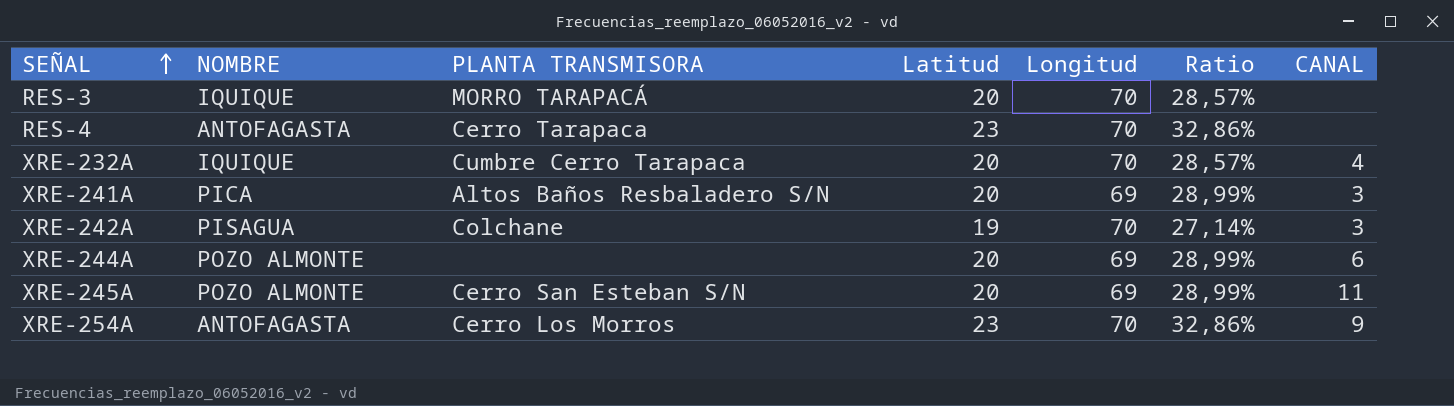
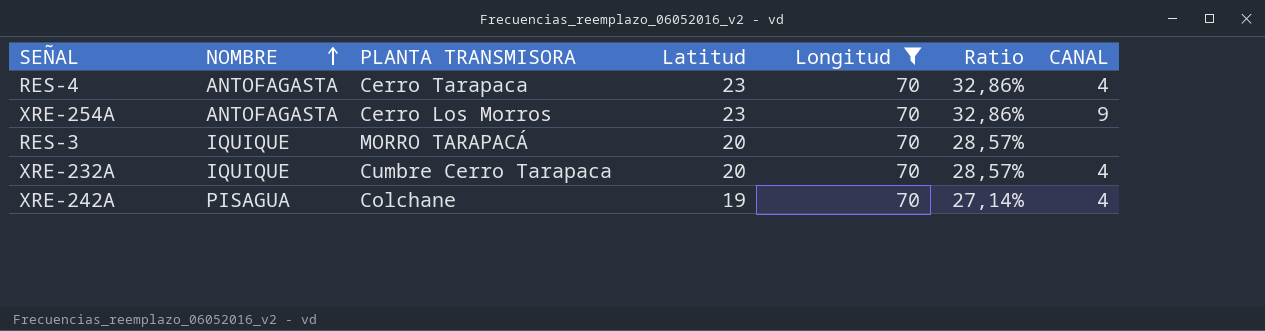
filter: none -> Longitud = 70
row order: SEÑAL ascending -> NOMBRE ascending
RES-4 | CANAL: none -> 4
XRE-242A | CANAL: 3 -> 4

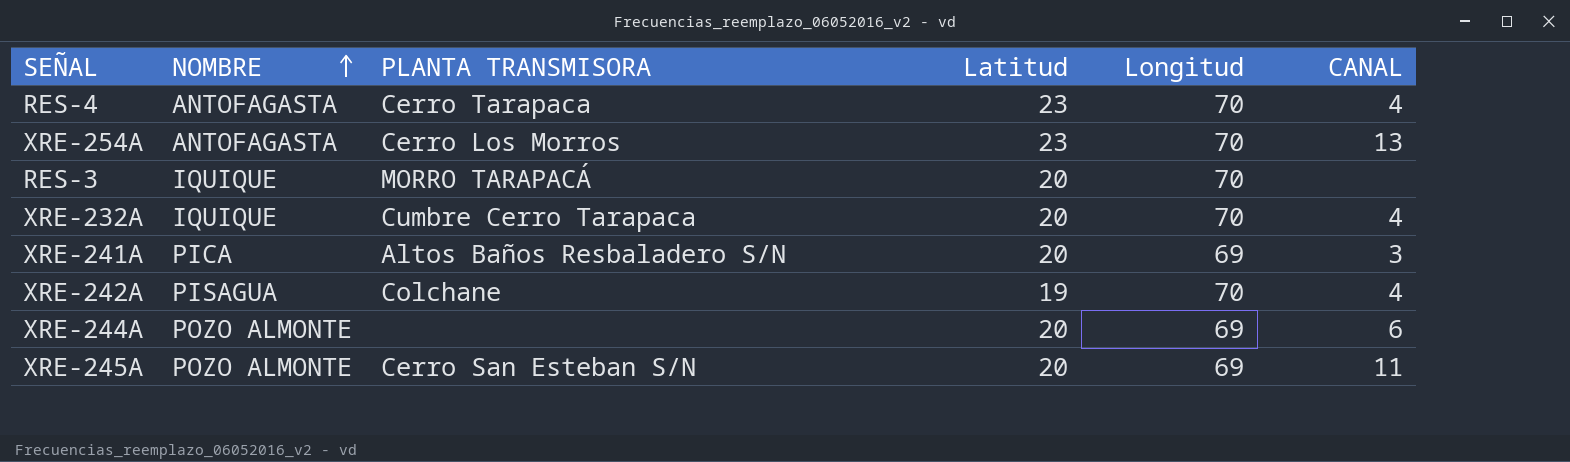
filter: Longitud = 70 -> none
column Ratio | formula: [Latitud] / [Longitud] -> none
XRE-254A | CANAL: 9 -> 13

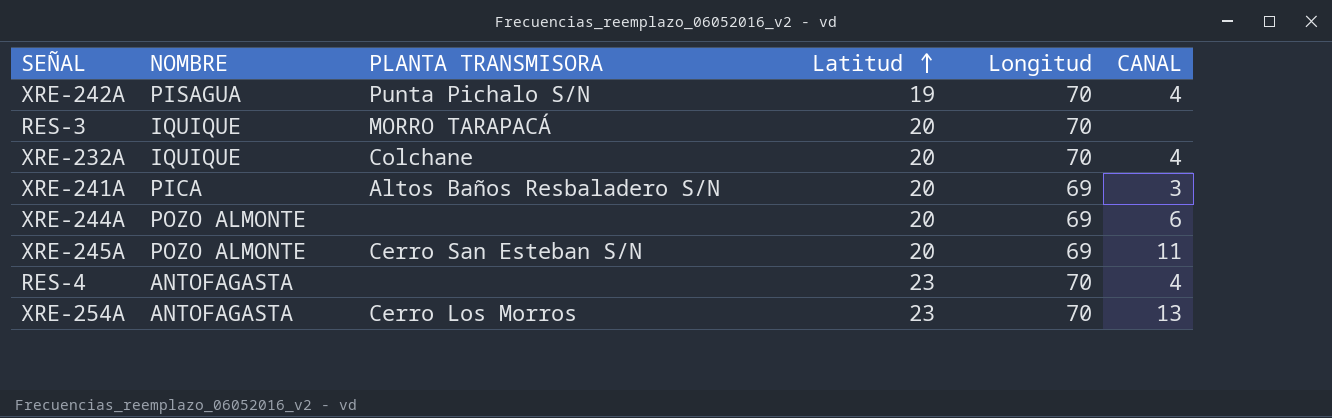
row order: NOMBRE ascending -> Latitud ascending
XRE-242A | PLANTA TRANSMISORA: Colchane -> Punta Pichalo S/N
XRE-232A | PLANTA TRANSMISORA: Cumbre Cerro Tarapaca -> Colchane
RES-4 | PLANTA TRANSMISORA: Cerro Tarapaca -> none

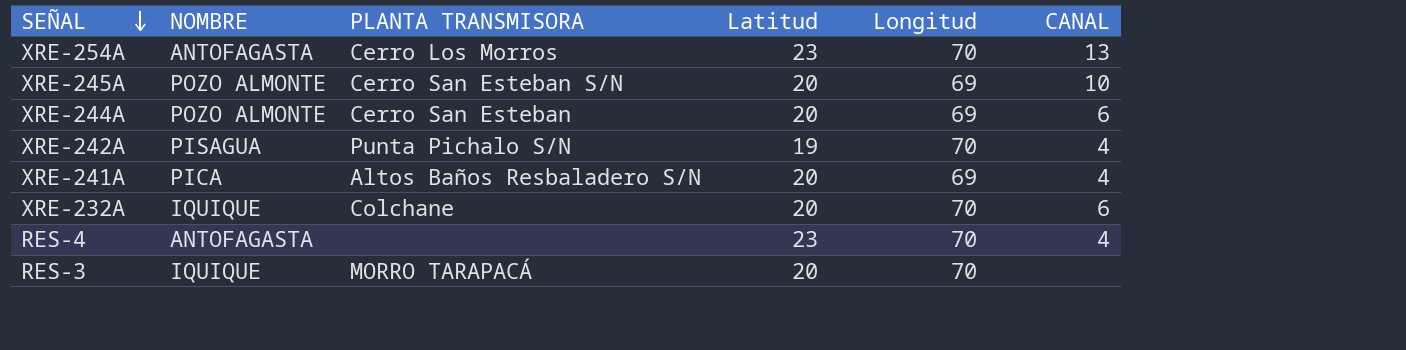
row order: Latitud ascending -> SEÑAL descending
XRE-245A | CANAL: 11 -> 10
XRE-244A | PLANTA TRANSMISORA: none -> Cerro San Esteban
XRE-241A | CANAL: 3 -> 4
XRE-232A | CANAL: 4 -> 6

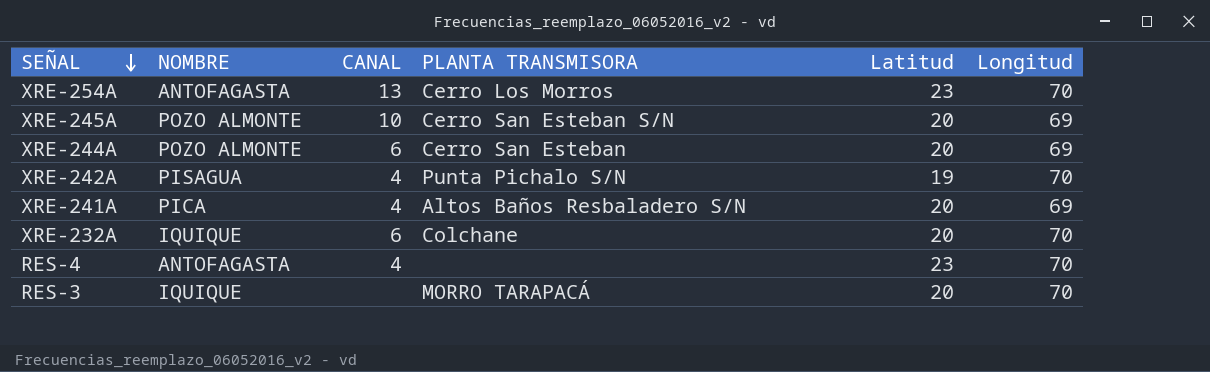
column CANAL | position: 6 -> 3

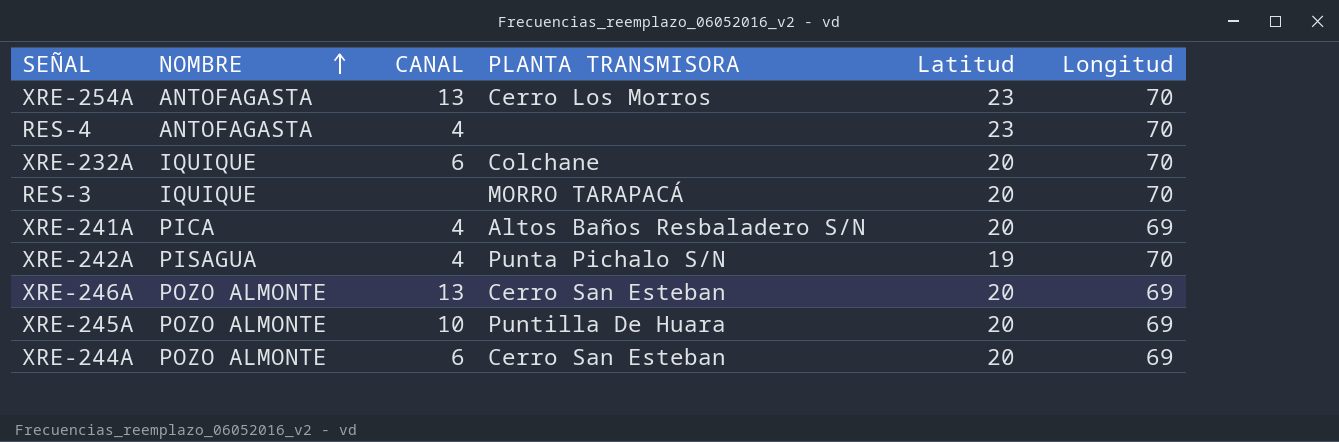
row order: SEÑAL descending -> NOMBRE ascending
row XRE-246A: none -> POZO ALMONTE | 13 | Cerro San Esteban | 20 | 69
XRE-245A | PLANTA TRANSMISORA: Cerro San Esteban S/N -> Puntilla De Huara

